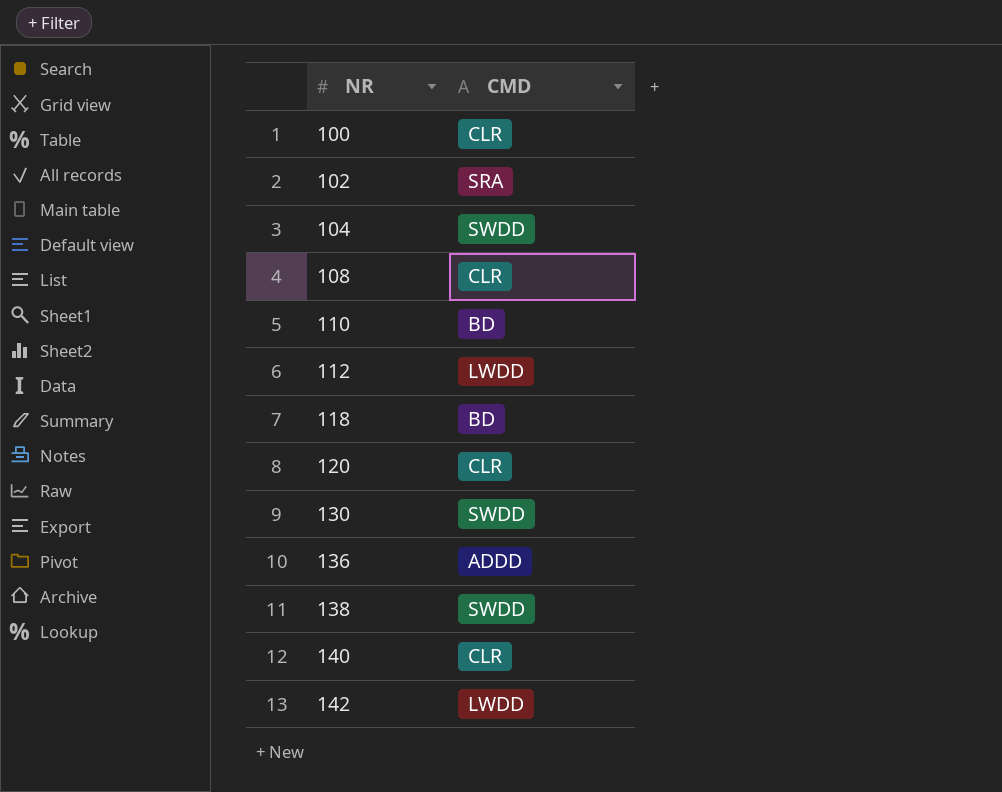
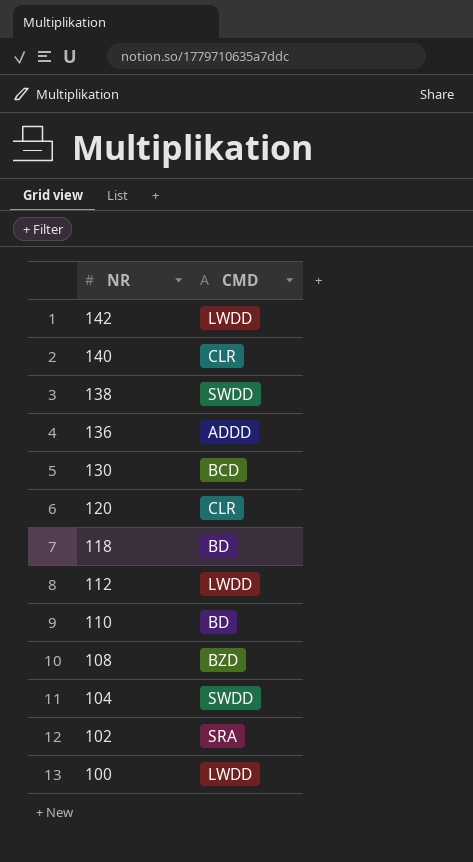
row order: NR ascending -> NR descending
130 | CMD: SWDD -> BCD
108 | CMD: CLR -> BZD
100 | CMD: CLR -> LWDD

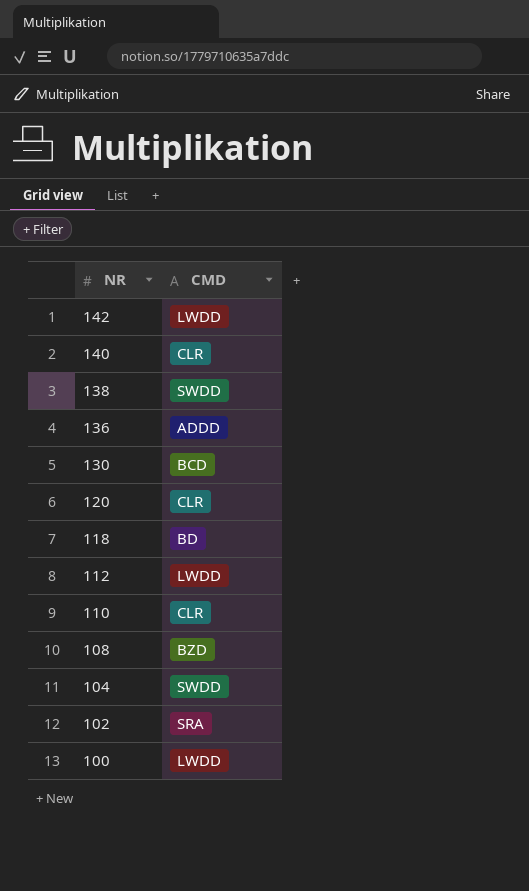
110 | CMD: BD -> CLR

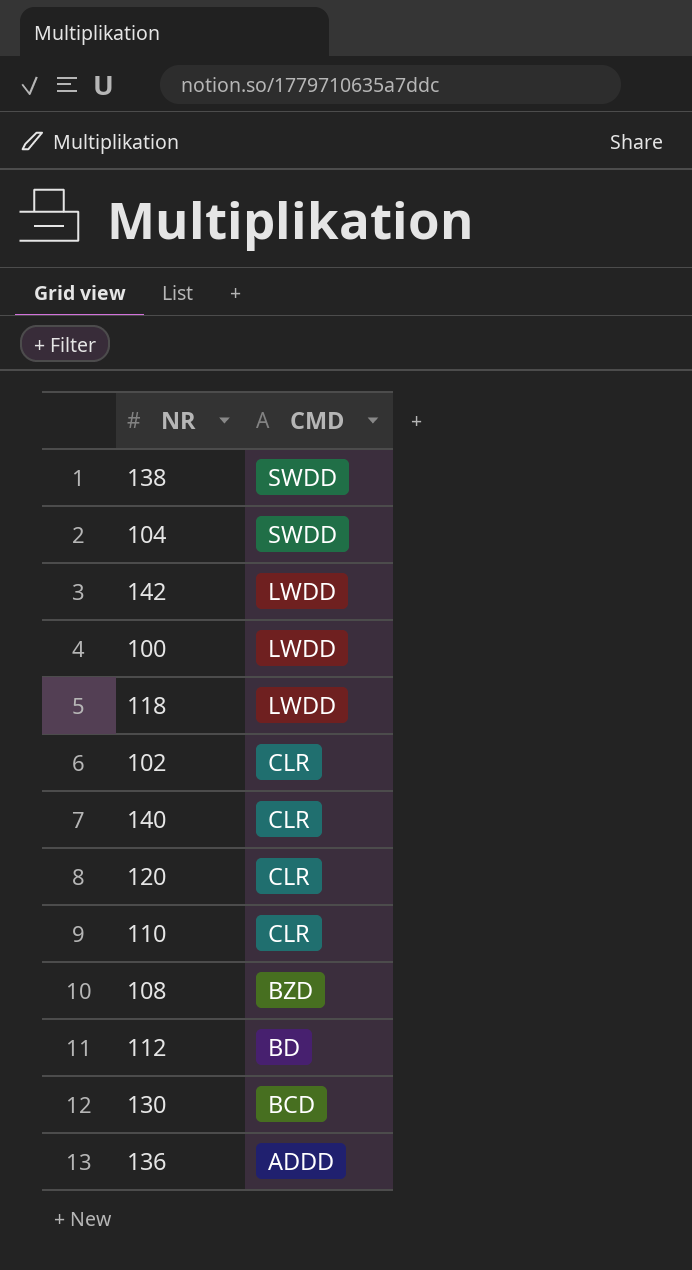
row order: NR descending -> CMD descending
118 | CMD: BD -> LWDD
102 | CMD: SRA -> CLR
112 | CMD: LWDD -> BD

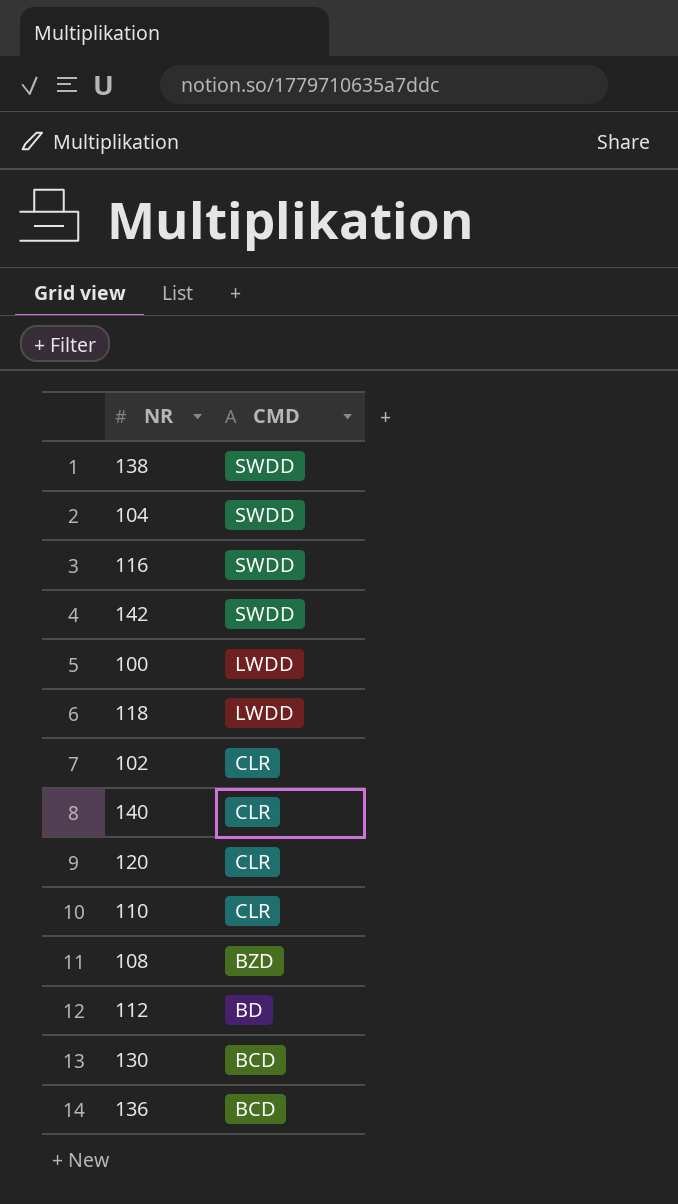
row 116: none -> SWDD
142 | CMD: LWDD -> SWDD
136 | CMD: ADDD -> BCD

